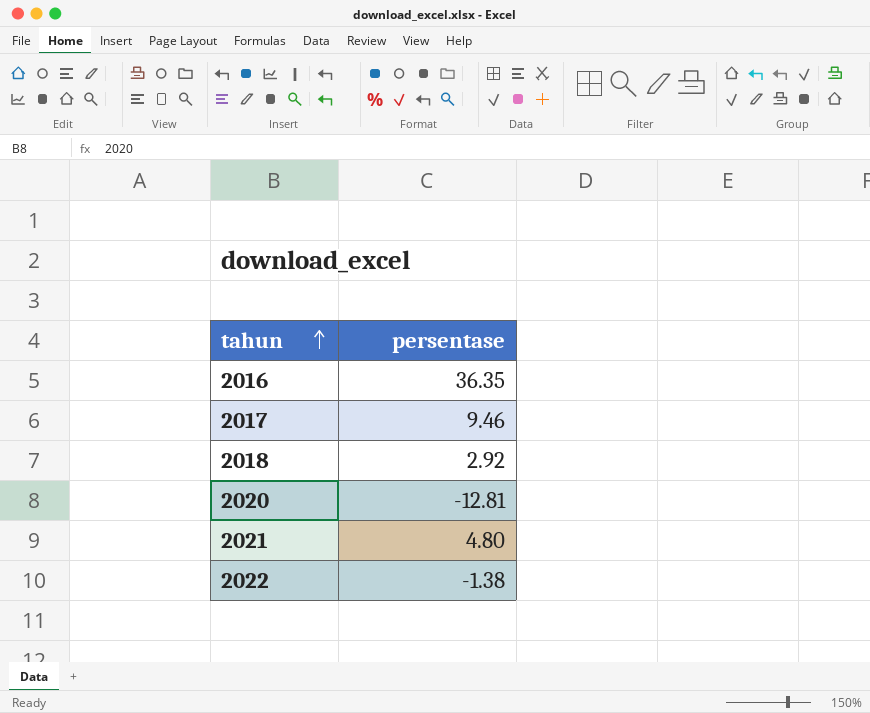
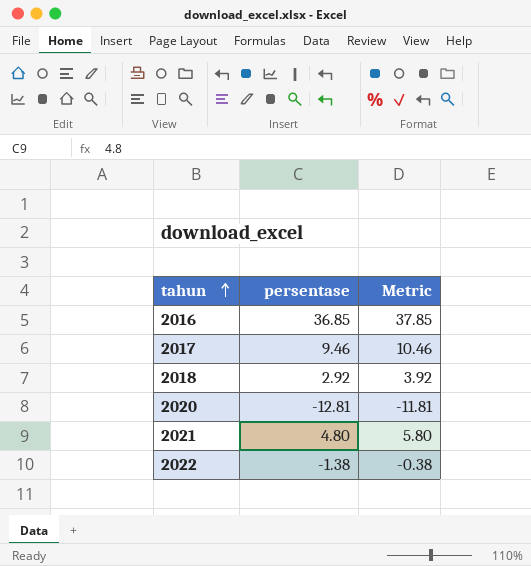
column Metric | formula: none -> [persentase] + 1
2016 | persentase: 36.35 -> 36.85

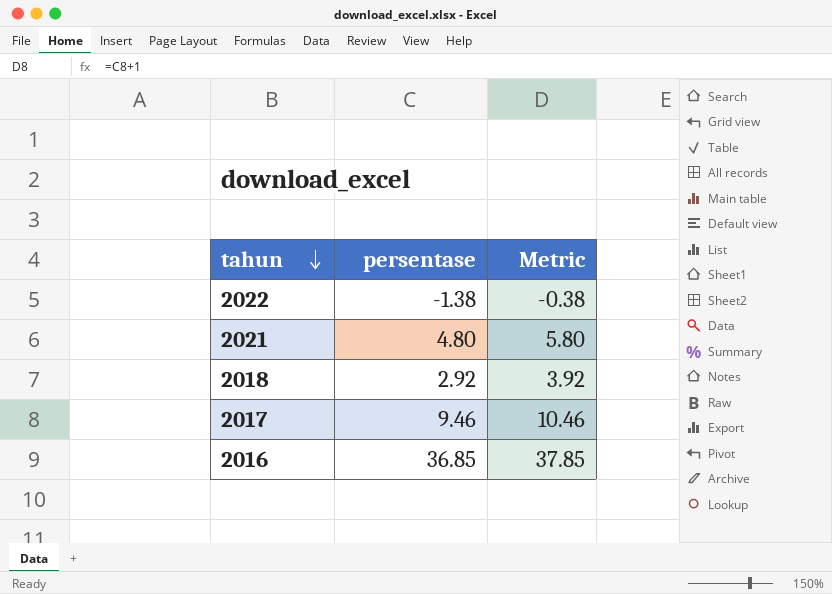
row order: tahun ascending -> tahun descending
row 2020: -12.81 | -11.81 -> none

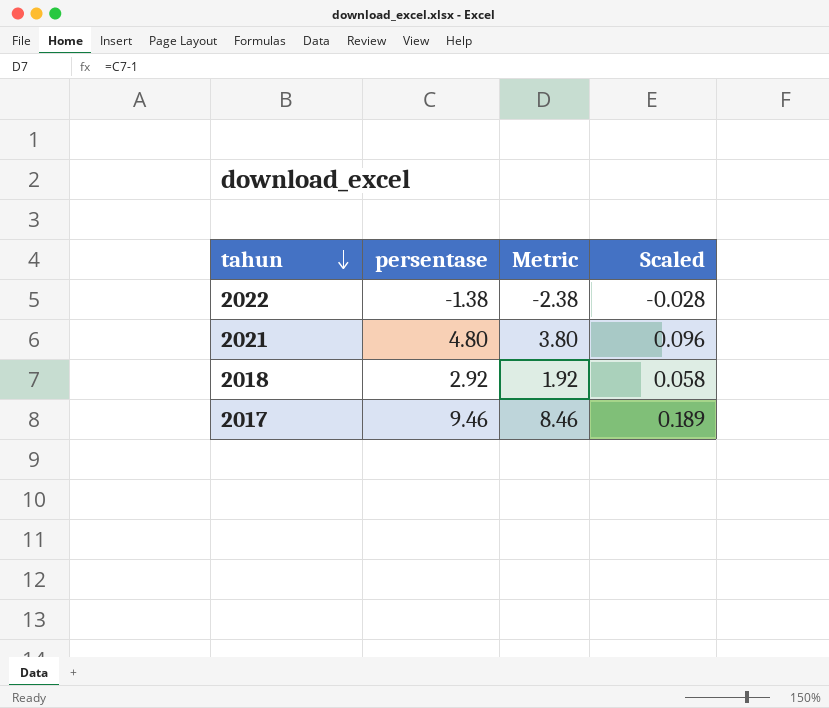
column Metric | formula: [persentase] + 1 -> [persentase] - 1
column Scaled | formula: none -> [persentase] * 0.02
row 2016: 36.85 | 37.85 -> none

